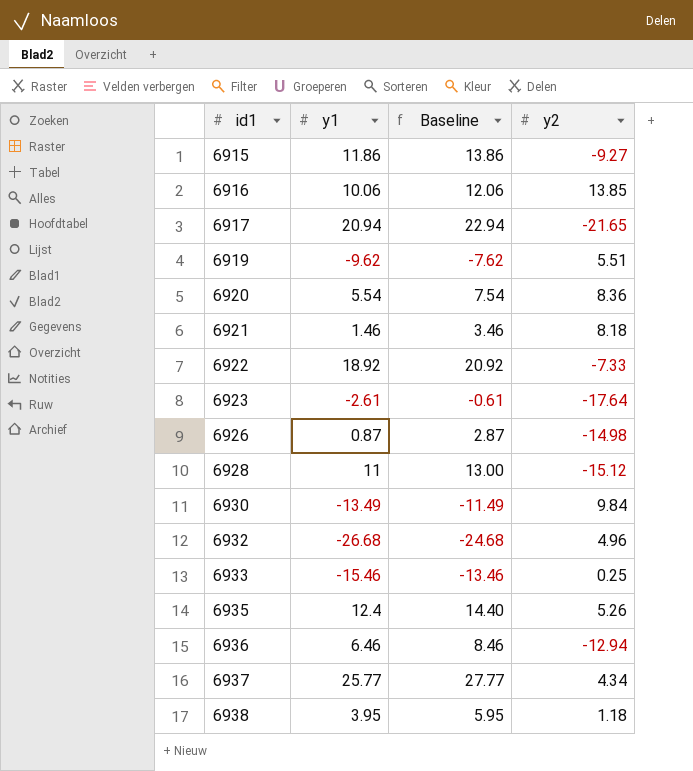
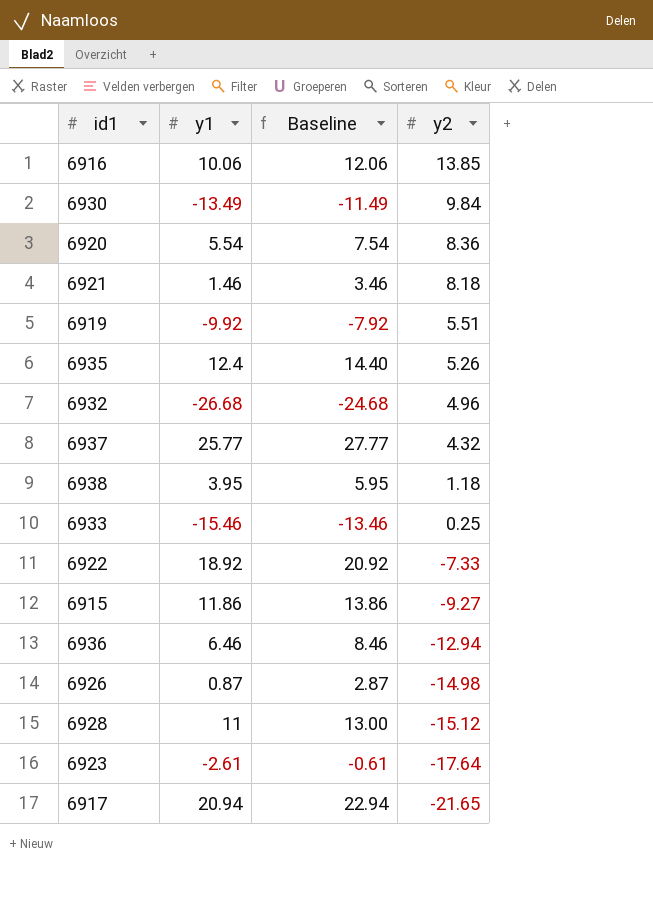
row order: id1 ascending -> y2 descending
6919 | y1: -9.62 -> -9.92
6919 | Baseline: -7.62 -> -7.92
6937 | y2: 4.34 -> 4.32

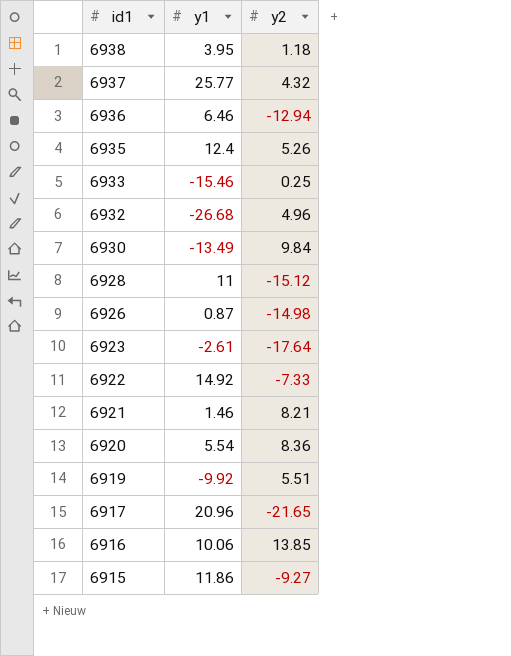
row order: y2 descending -> id1 descending
column Baseline | formula: [y1] + 2 -> none
6922 | y1: 18.92 -> 14.92
6921 | y2: 8.18 -> 8.21
6917 | y1: 20.94 -> 20.96

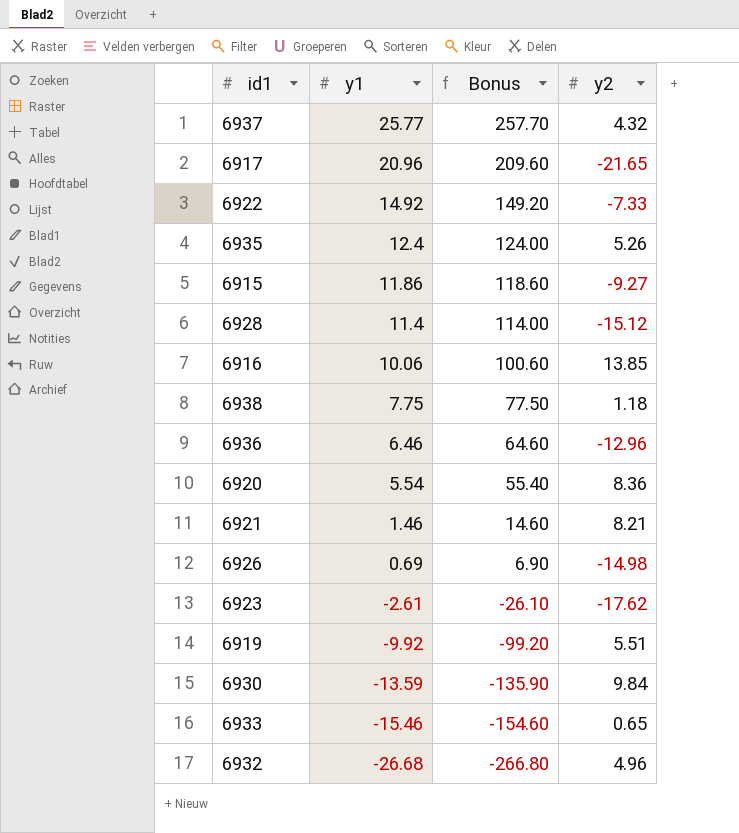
row order: id1 descending -> y1 descending
column Bonus | formula: none -> [y1] * 10
6928 | y1: 11 -> 11.4
6938 | y1: 3.95 -> 7.75
6936 | y2: -12.94 -> -12.96
6926 | y1: 0.87 -> 0.69
6923 | y2: -17.64 -> -17.62
6930 | y1: -13.49 -> -13.59
6933 | y2: 0.25 -> 0.65

